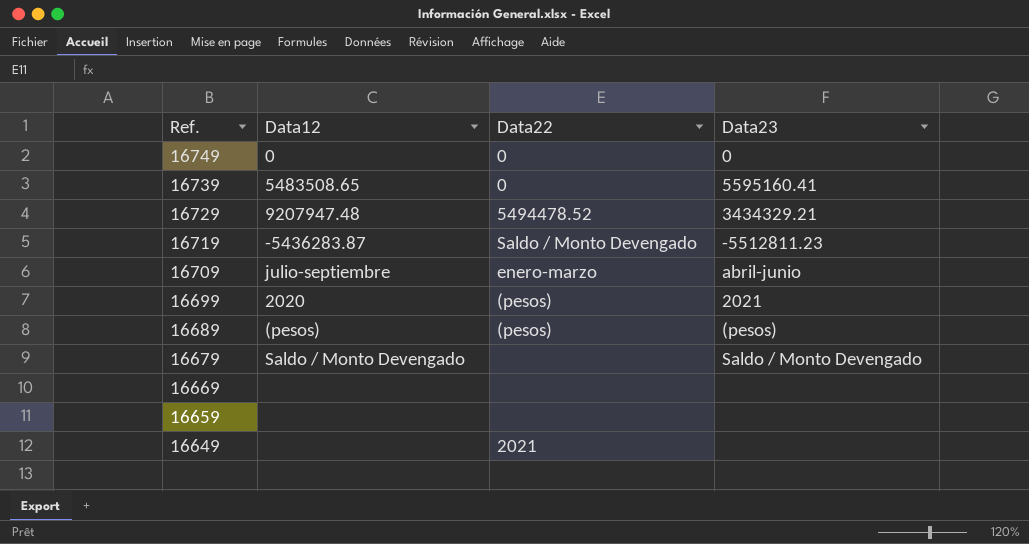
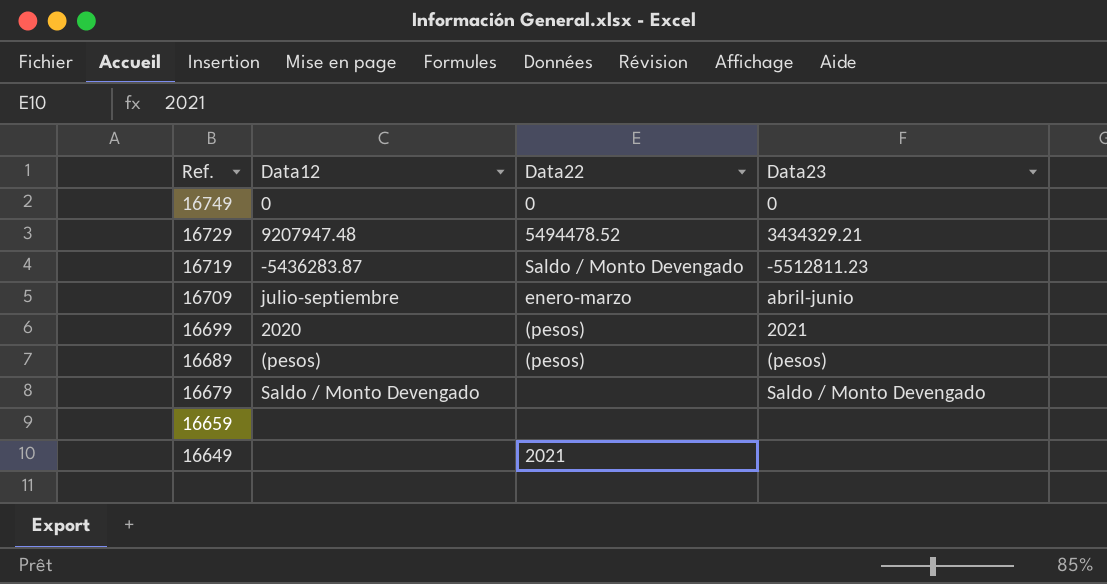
row 16739: 5483508.65 | 0 | 5595160.41 -> none
row 16669: none | none | none -> none

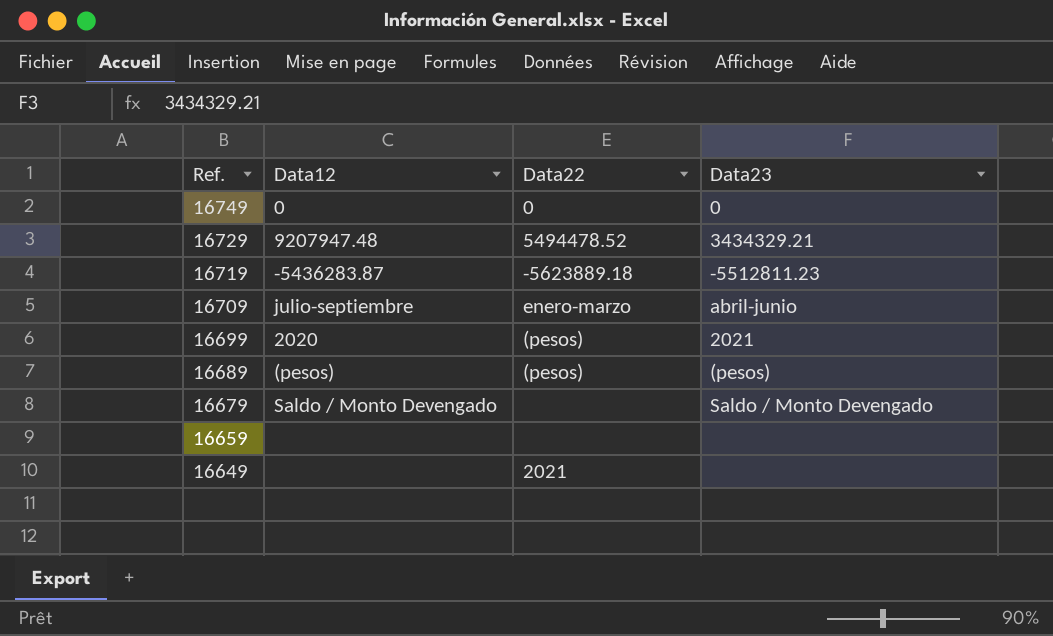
16719 | Data22: Saldo / Monto Devengado -> -5623889.18

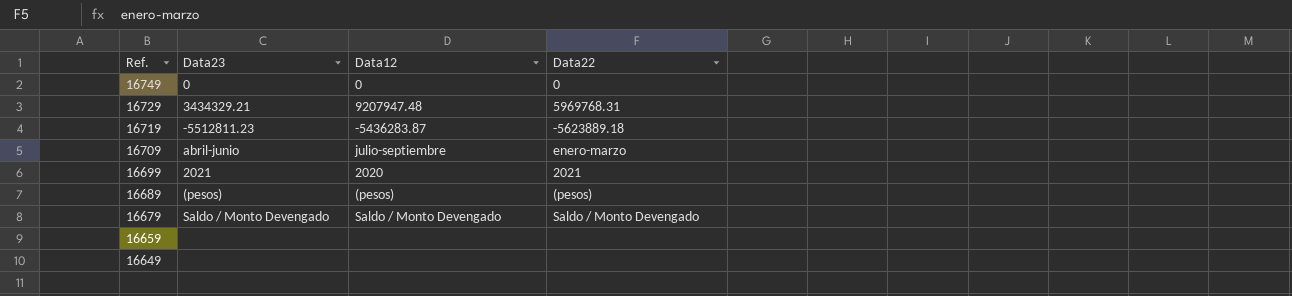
column Data23 | position: 4 -> 2
16729 | Data22: 5494478.52 -> 5969768.31
16699 | Data22: (pesos) -> 2021
16679 | Data22: none -> Saldo / Monto Devengado
16649 | Data22: 2021 -> none

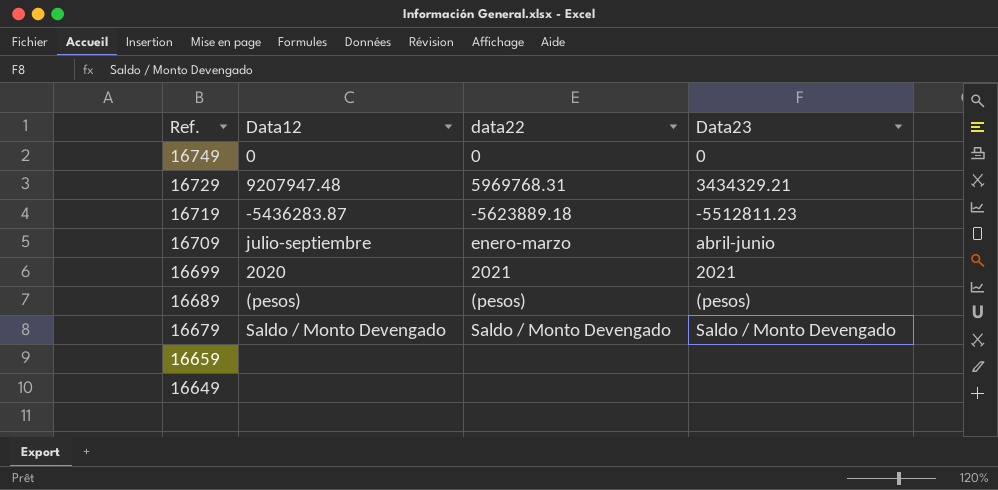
column name: Data22 -> data22
column Data23 | position: 2 -> 4

